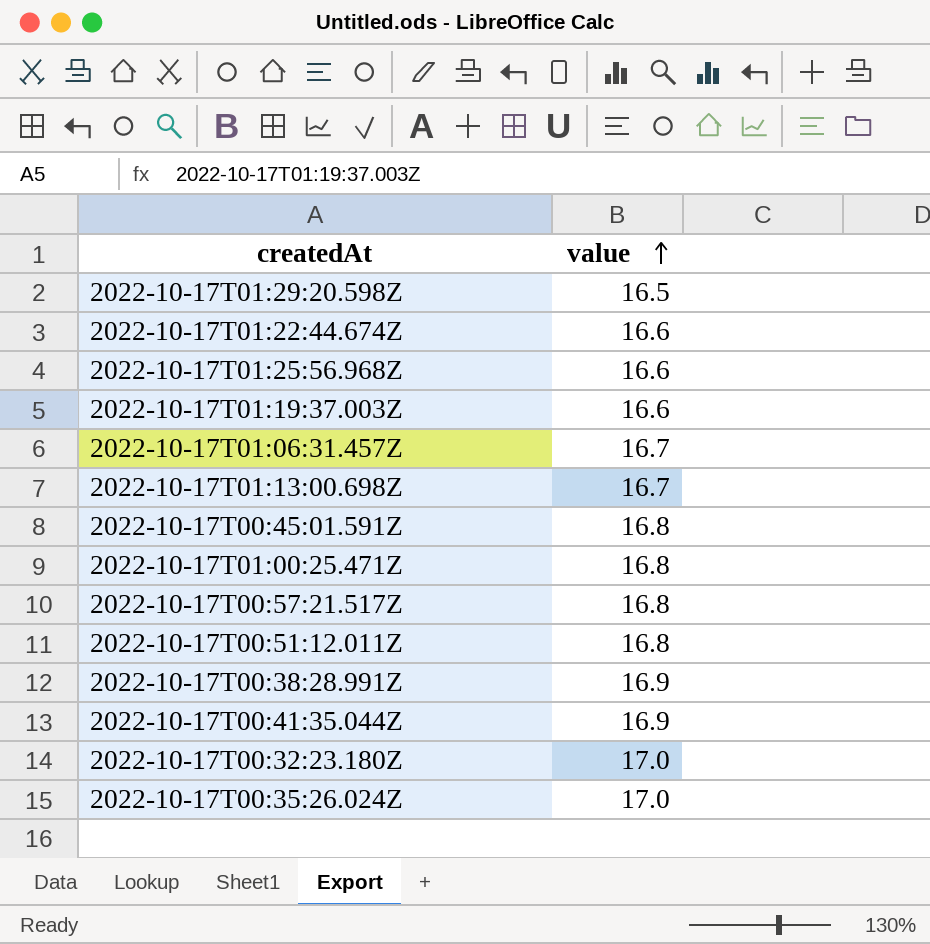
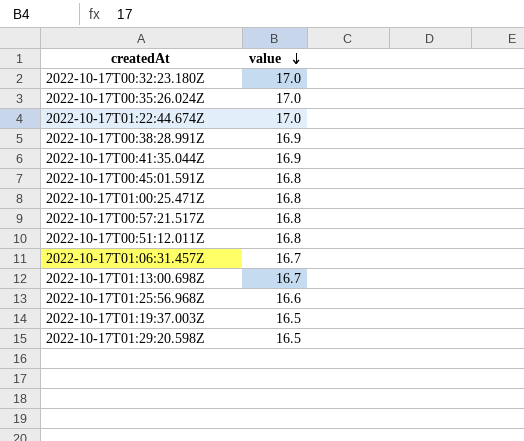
row order: value ascending -> value descending
2022-10-17T01:22:44.674Z | value: 16.6 -> 17.0
2022-10-17T01:19:37.003Z | value: 16.6 -> 16.5

